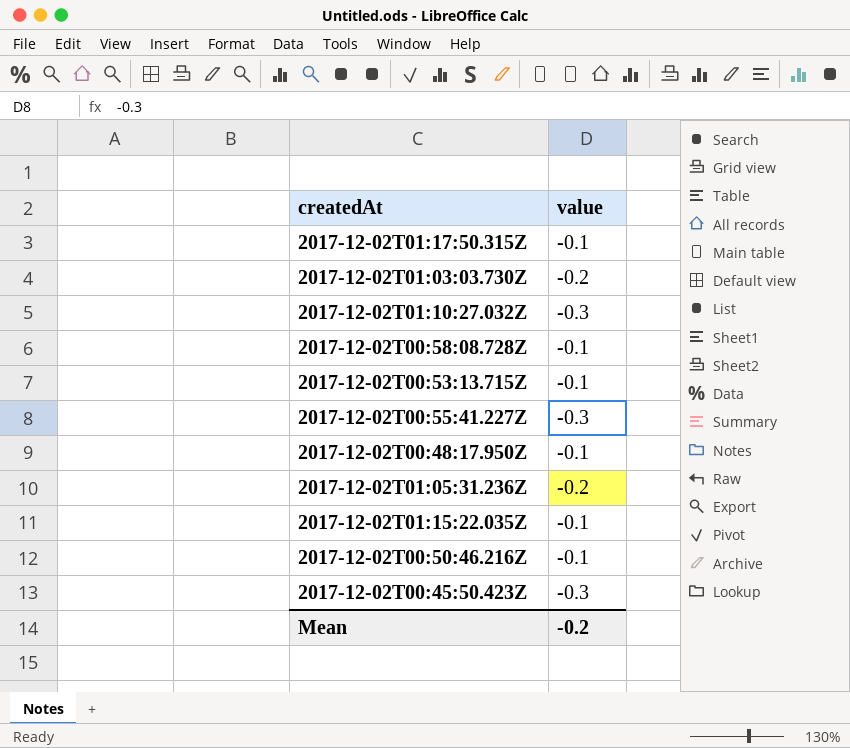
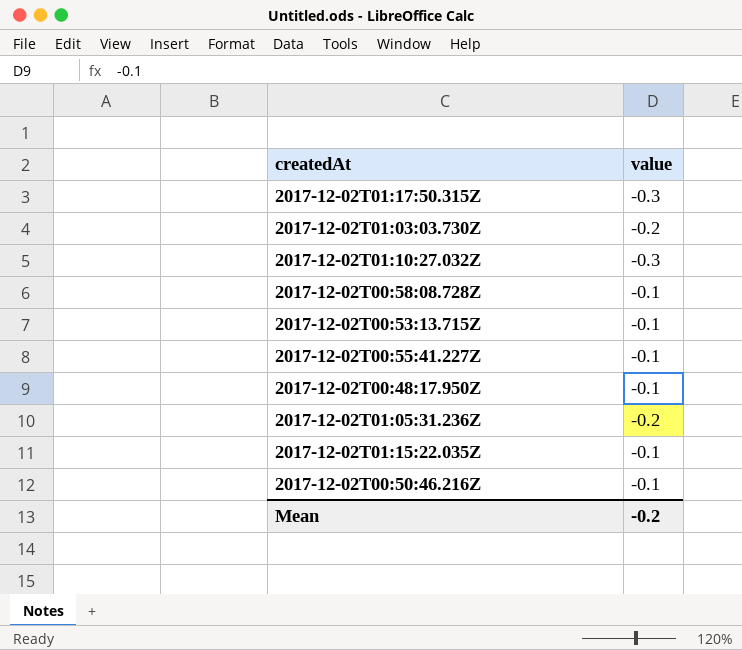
row 2017-12-02T00:45:50.423Z: -0.3 -> none
2017-12-02T01:17:50.315Z | value: -0.1 -> -0.3
2017-12-02T00:55:41.227Z | value: -0.3 -> -0.1

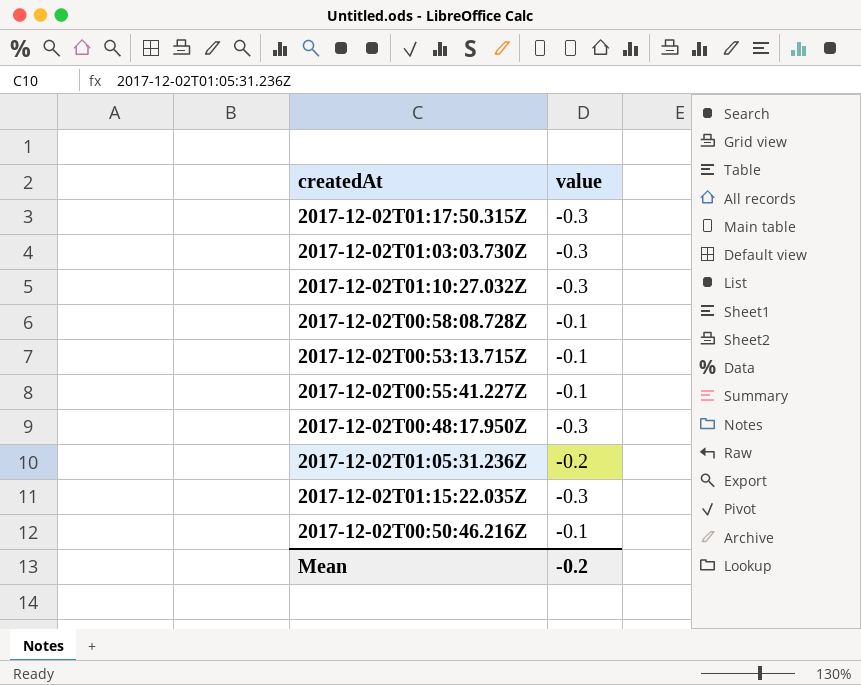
2017-12-02T01:03:03.730Z | value: -0.2 -> -0.3
2017-12-02T00:48:17.950Z | value: -0.1 -> -0.3
2017-12-02T01:15:22.035Z | value: -0.1 -> -0.3

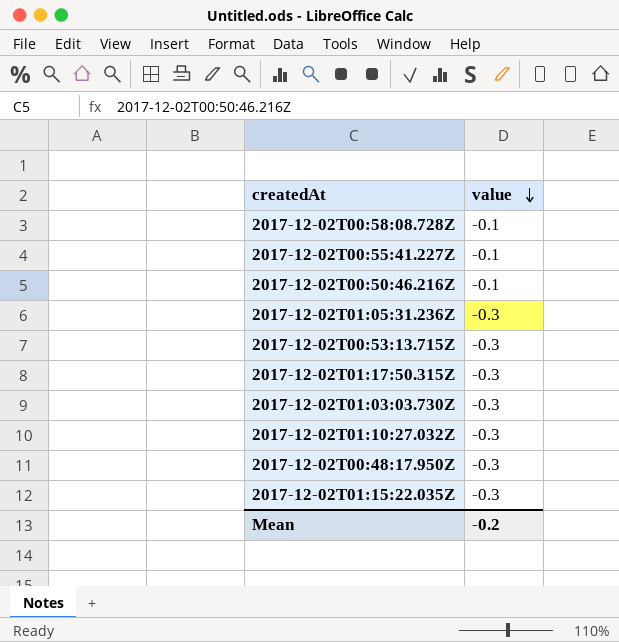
row order: none -> value descending
2017-12-02T01:05:31.236Z | value: -0.2 -> -0.3
2017-12-02T00:53:13.715Z | value: -0.1 -> -0.3

